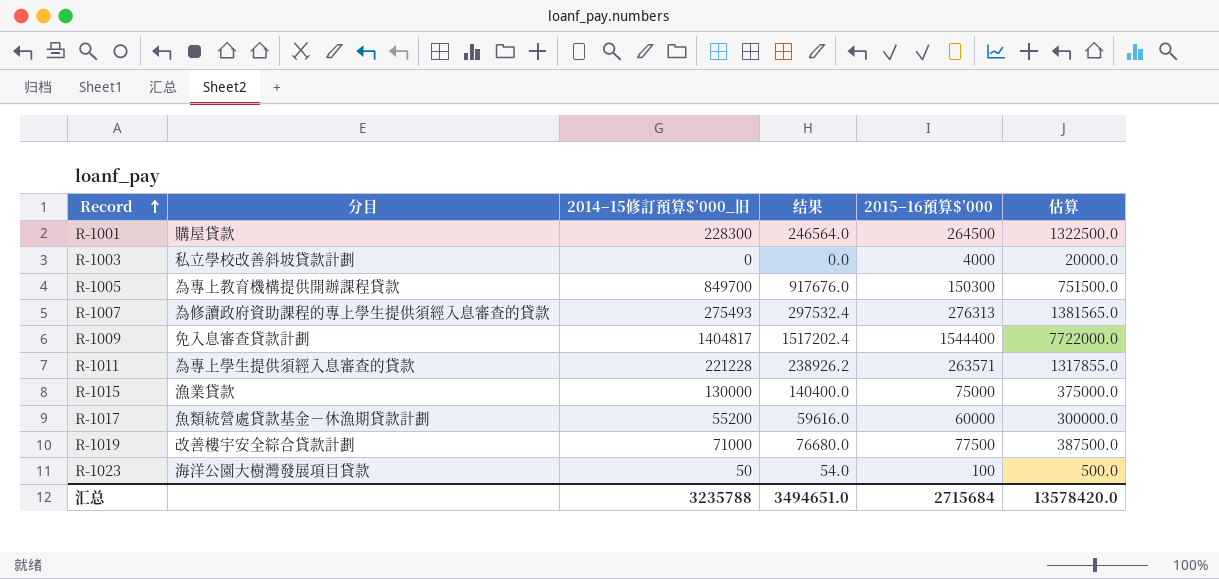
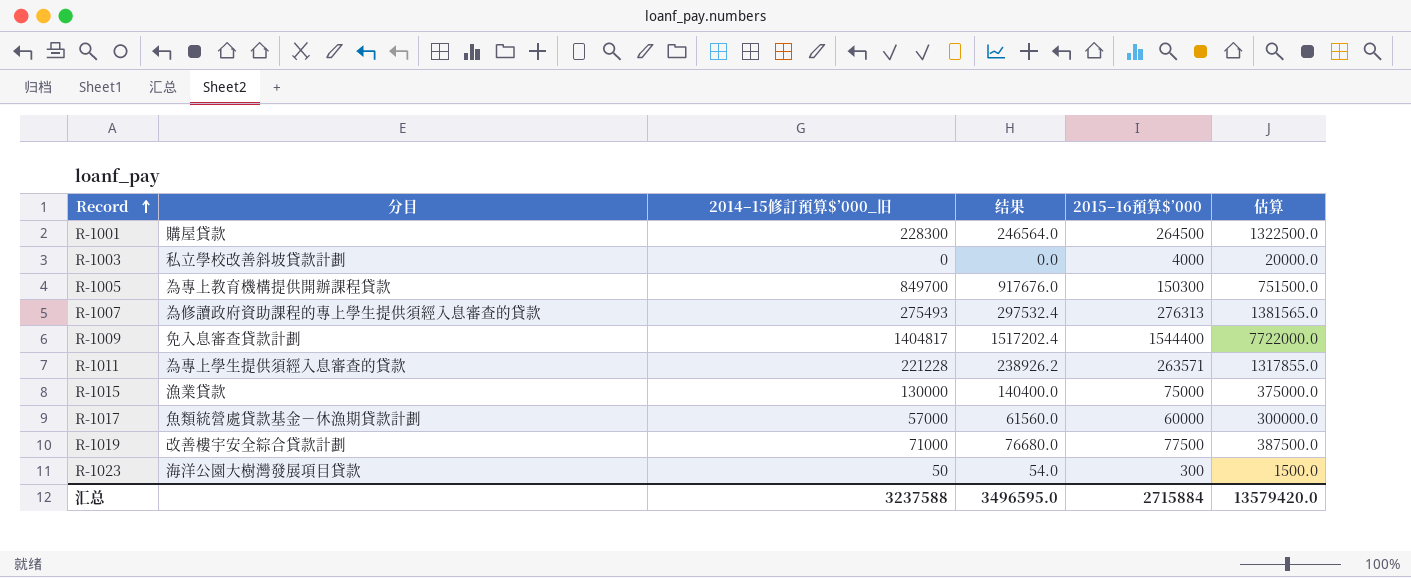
R-1017 | 2014–15修訂預算$’000_旧: 55200 -> 57000
R-1017 | 结果: 59616.0 -> 61560.0
R-1023 | 2015–16預算$’000: 100 -> 300
R-1023 | 估算: 500.0 -> 1500.0
汇总 | 2014–15修訂預算$’000_旧: 3235788 -> 3237588
汇总 | 结果: 3494651.0 -> 3496595.0
汇总 | 2015–16預算$’000: 2715684 -> 2715884
汇总 | 估算: 13578420.0 -> 13579420.0

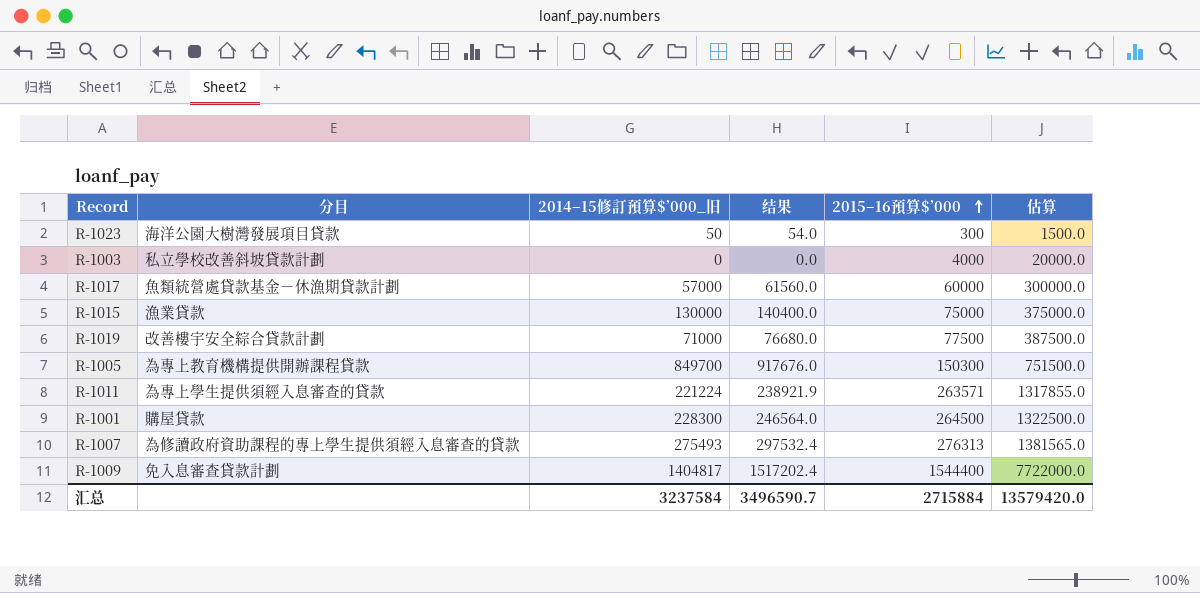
row order: Record ascending -> 2015–16預算$’000 ascending
R-1011 | 2014–15修訂預算$’000_旧: 221228 -> 221224
R-1011 | 结果: 238926.2 -> 238921.9
汇总 | 2014–15修訂預算$’000_旧: 3237588 -> 3237584
汇总 | 结果: 3496595.0 -> 3496590.7

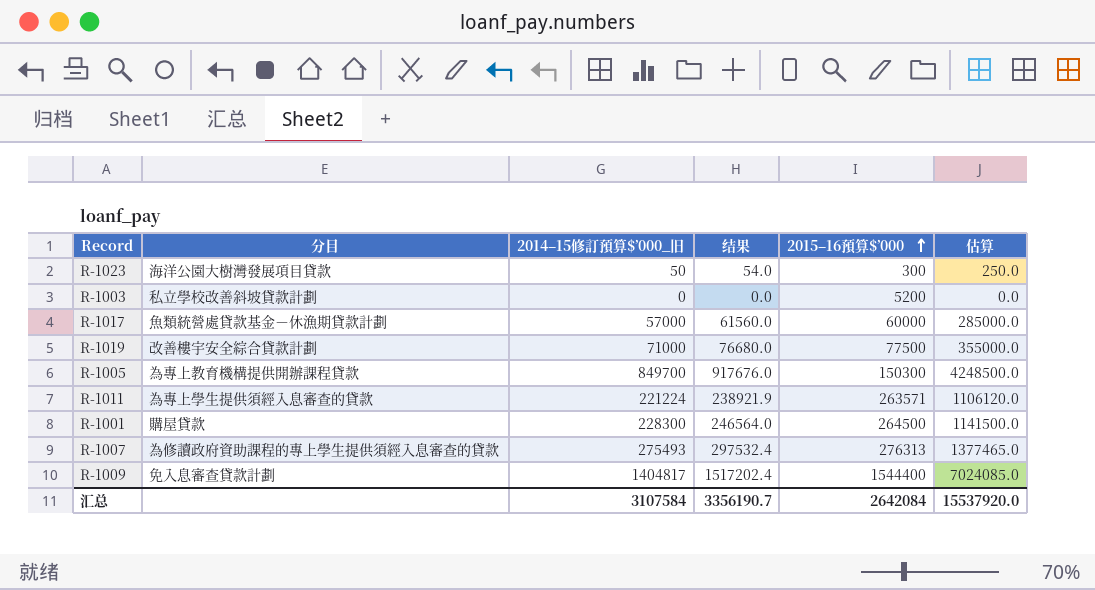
column 估算 | formula: [2015–16預算$’000] * 5 -> [2014–15修訂預算$’000_旧] * 5
row R-1015: 漁業貸款 | 130000 | 140400.0 | 75000 | 375000.0 -> none
R-1003 | 2015–16預算$’000: 4000 -> 5200
汇总 | 2014–15修訂預算$’000_旧: 3237584 -> 3107584
汇总 | 结果: 3496590.7 -> 3356190.7
汇总 | 2015–16預算$’000: 2715884 -> 2642084
汇总 | 估算: 13579420.0 -> 15537920.0

